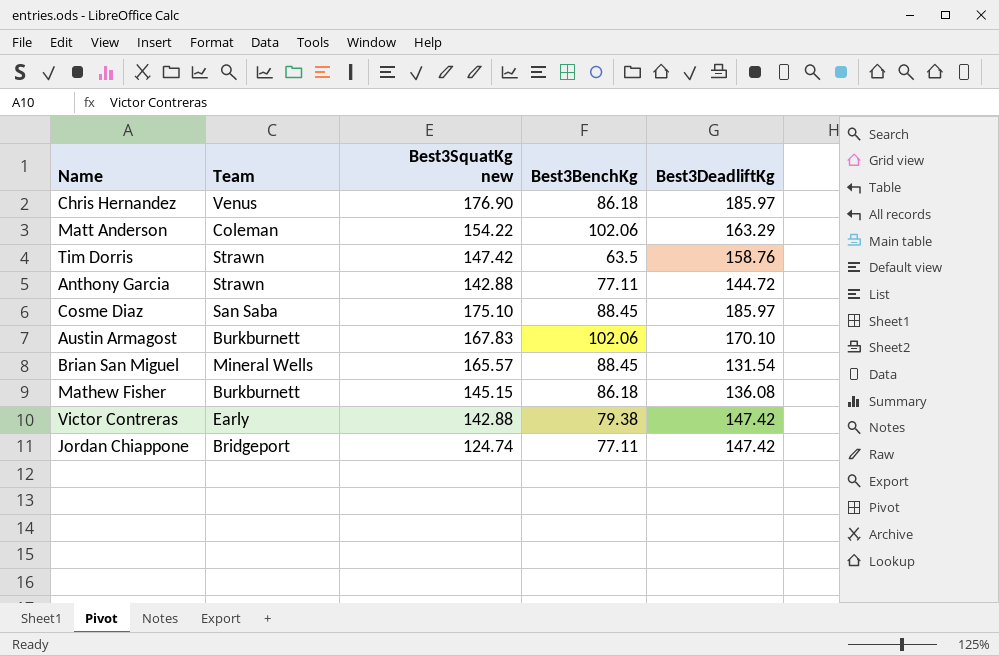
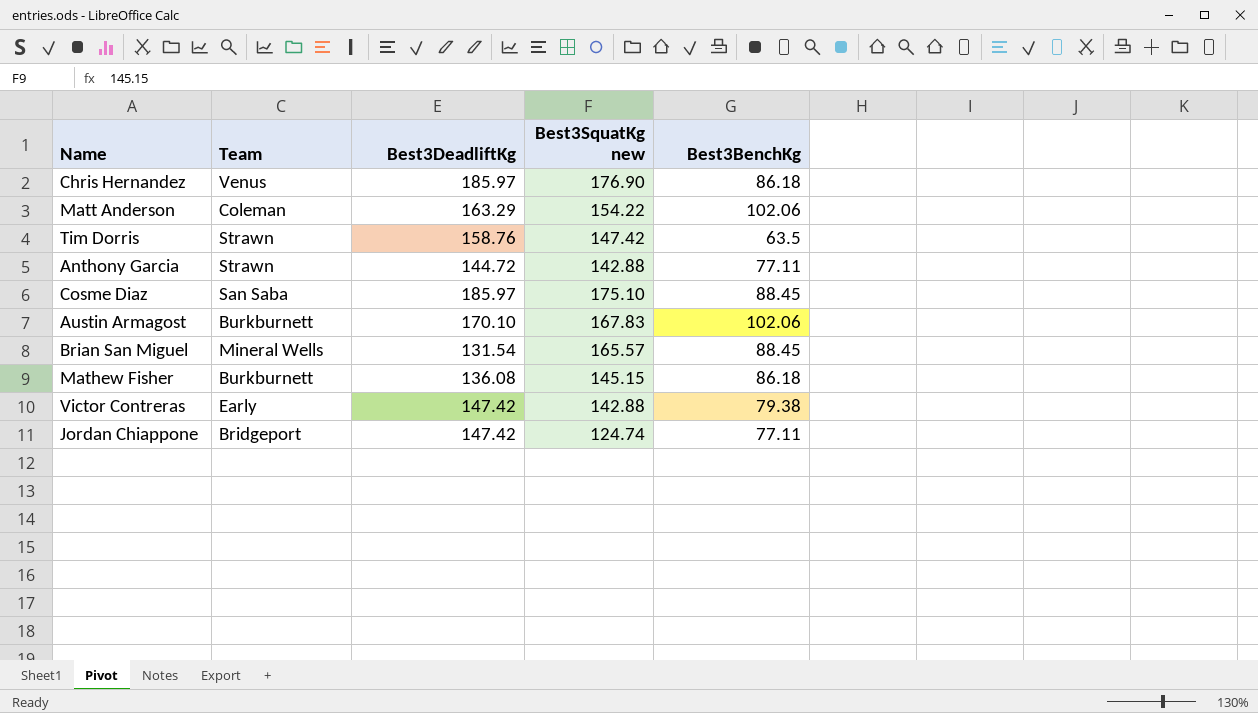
column Best3DeadliftKg | position: 5 -> 3

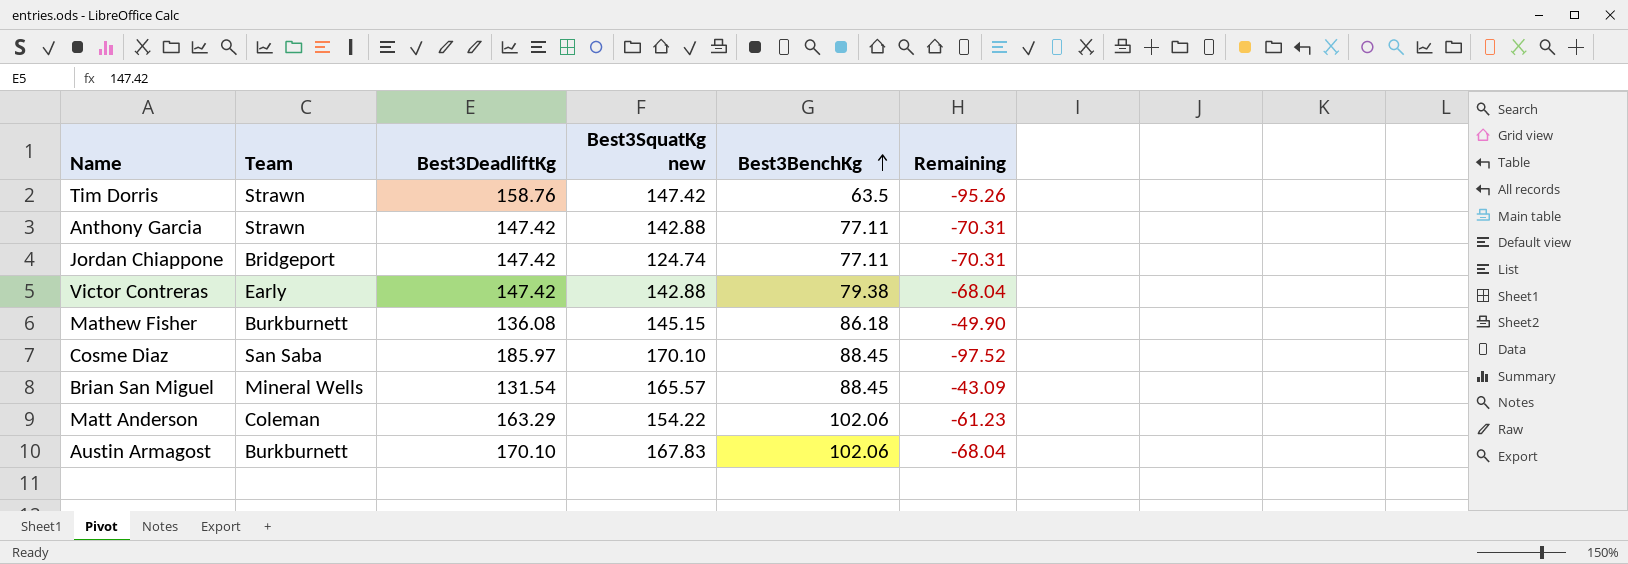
row order: none -> Best3BenchKg ascending
column Remaining | formula: none -> [Best3BenchKg] - [Best3DeadliftKg]
row Chris Hernandez: Venus | 185.97 | 176.90 | 86.18 -> none
Anthony Garcia | Best3DeadliftKg: 144.72 -> 147.42
Cosme Diaz | Best3SquatKg new: 175.10 -> 170.10

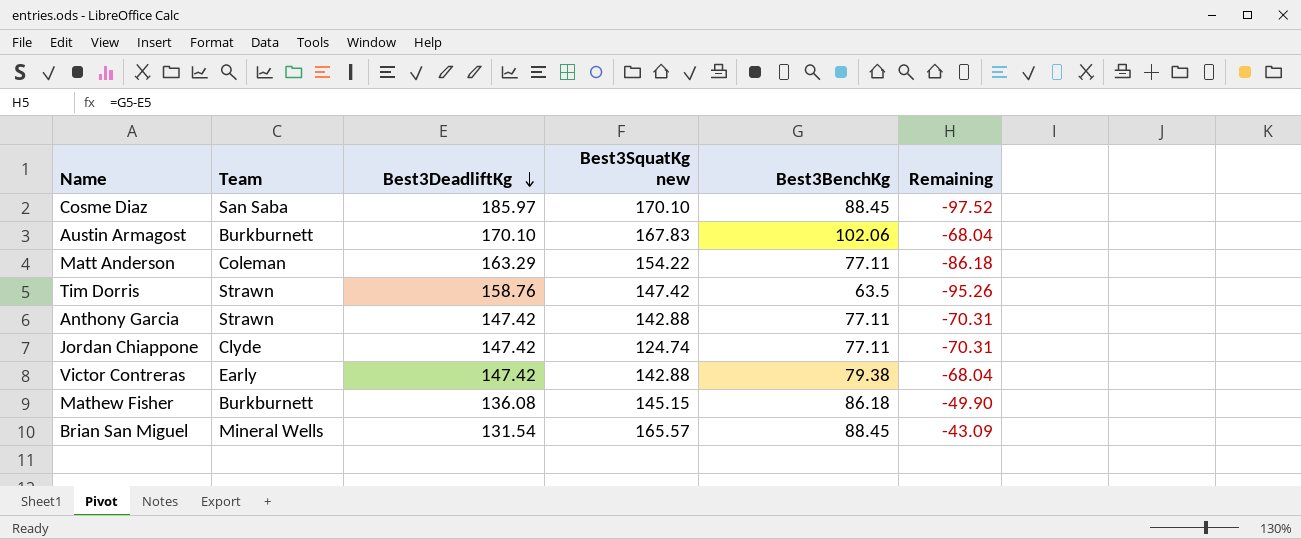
row order: Best3BenchKg ascending -> Best3DeadliftKg descending
Matt Anderson | Best3BenchKg: 102.06 -> 77.11
Matt Anderson | Remaining: -61.23 -> -86.18
Jordan Chiappone | Team: Bridgeport -> Clyde

